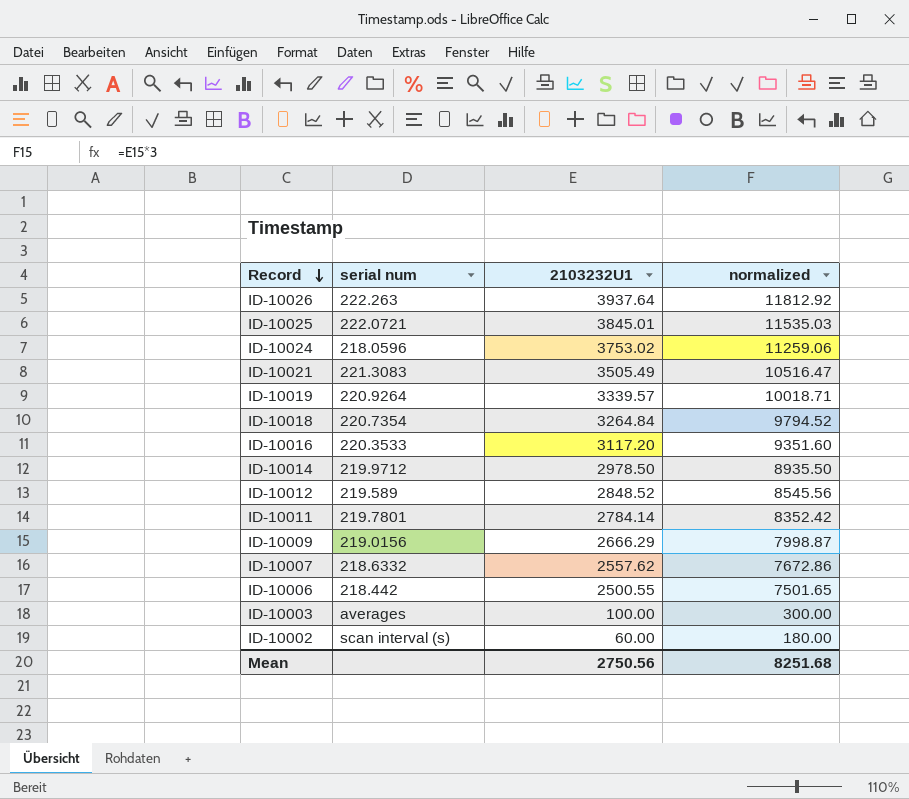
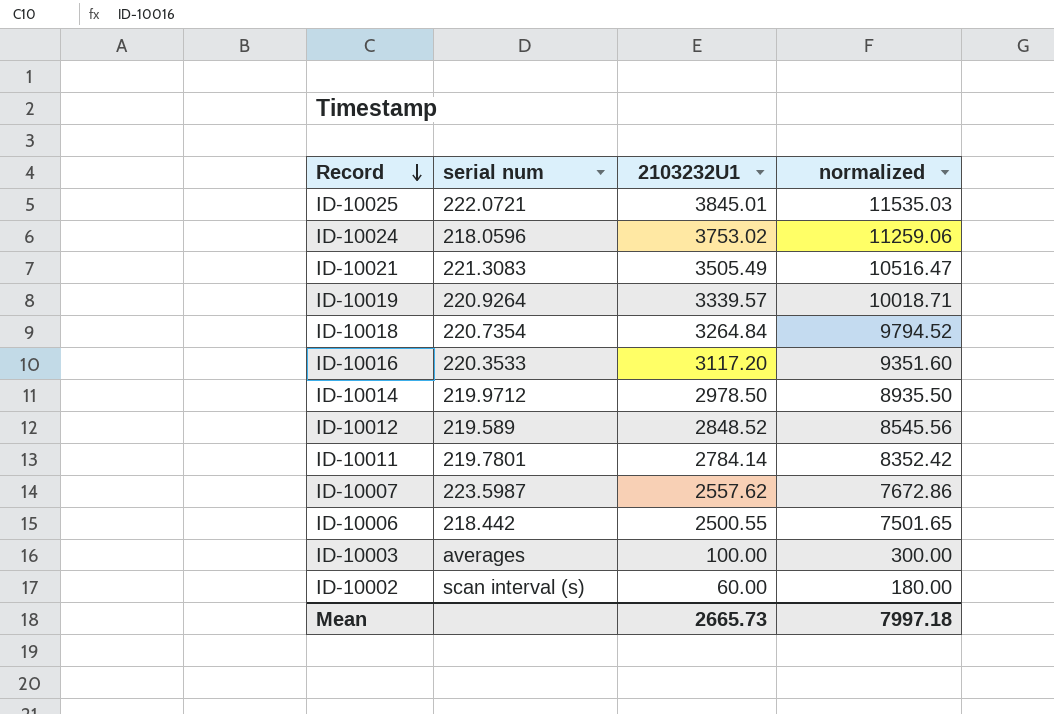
row ID-10026: 222.263 | 3937.64 | 11812.92 -> none
row ID-10009: 219.0156 | 2666.29 | 7998.87 -> none
ID-10007 | serial num: 218.6332 -> 223.5987
Mean | 2103232U1: 2750.56 -> 2665.73
Mean | normalized: 8251.68 -> 7997.18

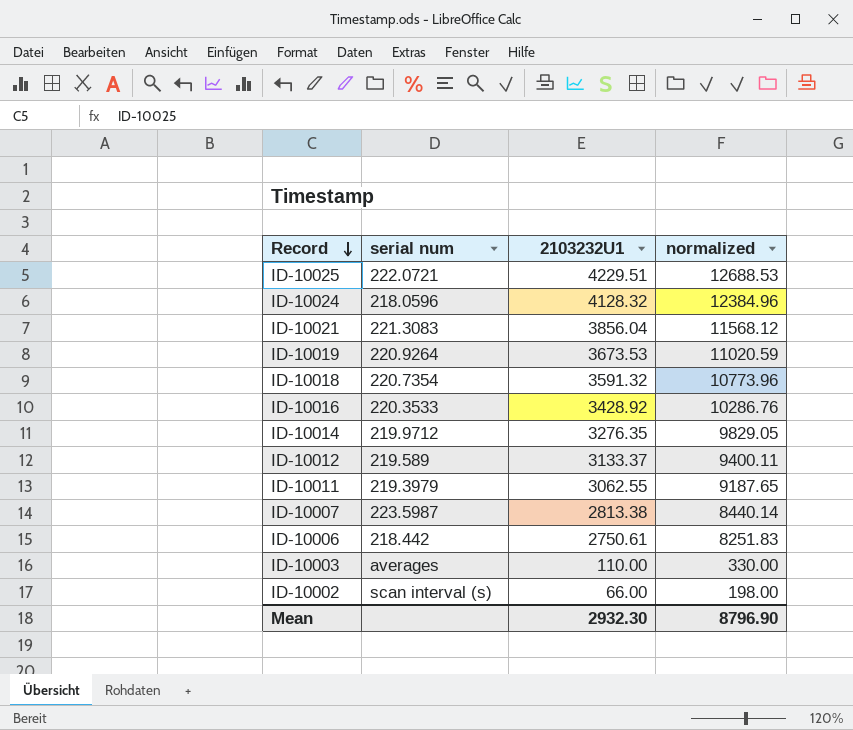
ID-10025 | 2103232U1: 3845.01 -> 4229.51
ID-10025 | normalized: 11535.03 -> 12688.53
ID-10024 | 2103232U1: 3753.02 -> 4128.32
ID-10024 | normalized: 11259.06 -> 12384.96
ID-10021 | 2103232U1: 3505.49 -> 3856.04
ID-10021 | normalized: 10516.47 -> 11568.12
ID-10019 | 2103232U1: 3339.57 -> 3673.53
ID-10019 | normalized: 10018.71 -> 11020.59
ID-10018 | 2103232U1: 3264.84 -> 3591.32
ID-10018 | normalized: 9794.52 -> 10773.96
ID-10016 | 2103232U1: 3117.20 -> 3428.92
ID-10016 | normalized: 9351.60 -> 10286.76
ID-10014 | 2103232U1: 2978.50 -> 3276.35
ID-10014 | normalized: 8935.50 -> 9829.05
ID-10012 | 2103232U1: 2848.52 -> 3133.37
ID-10012 | normalized: 8545.56 -> 9400.11
ID-10011 | serial num: 219.7801 -> 219.3979
ID-10011 | 2103232U1: 2784.14 -> 3062.55
ID-10011 | normalized: 8352.42 -> 9187.65
ID-10007 | 2103232U1: 2557.62 -> 2813.38
ID-10007 | normalized: 7672.86 -> 8440.14
ID-10006 | 2103232U1: 2500.55 -> 2750.61
ID-10006 | normalized: 7501.65 -> 8251.83
ID-10003 | 2103232U1: 100.00 -> 110.00
ID-10003 | normalized: 300.00 -> 330.00
ID-10002 | 2103232U1: 60.00 -> 66.00
ID-10002 | normalized: 180.00 -> 198.00
Mean | 2103232U1: 2665.73 -> 2932.30
Mean | normalized: 7997.18 -> 8796.90

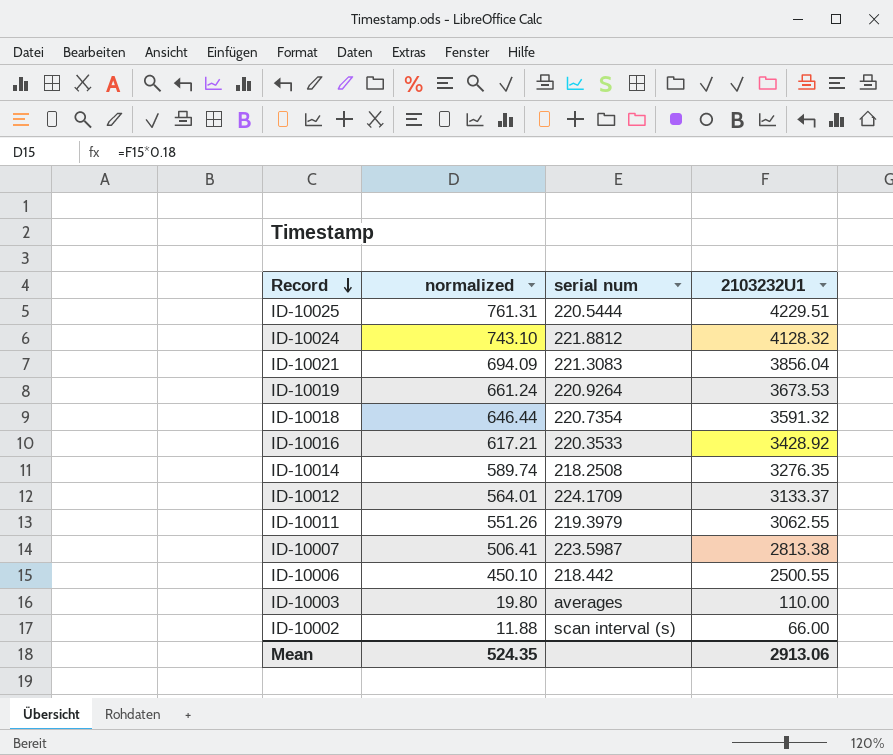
column normalized | formula: [2103232U1] * 3 -> [2103232U1] * 0.18
column normalized | position: 4 -> 2
ID-10025 | serial num: 222.0721 -> 220.5444
ID-10024 | serial num: 218.0596 -> 221.8812
ID-10014 | serial num: 219.9712 -> 218.2508
ID-10012 | serial num: 219.589 -> 224.1709
ID-10006 | 2103232U1: 2750.61 -> 2500.55
Mean | normalized: 8796.90 -> 524.35
Mean | 2103232U1: 2932.30 -> 2913.06

